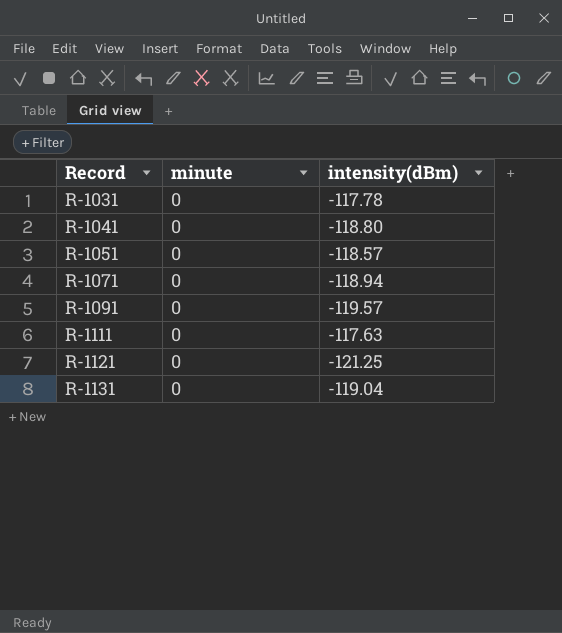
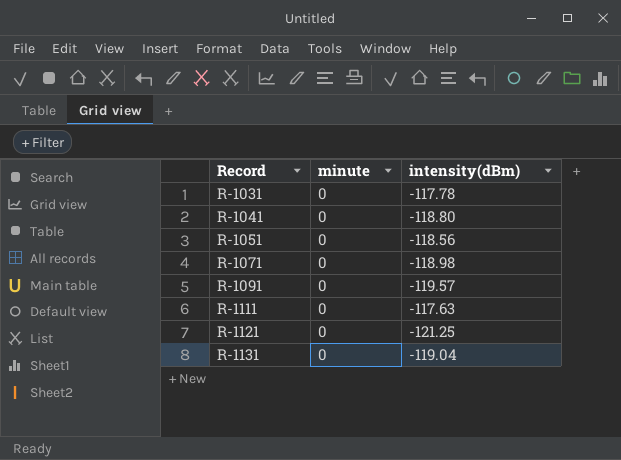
R-1051 | intensity(dBm): -118.57 -> -118.56
R-1071 | intensity(dBm): -118.94 -> -118.98

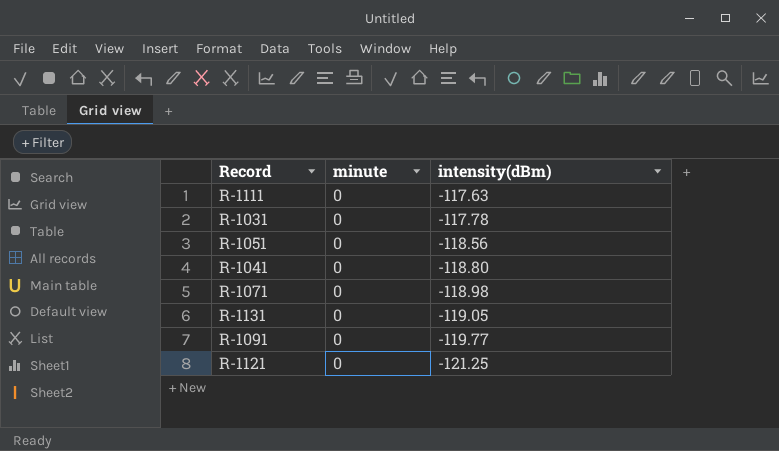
row order: Record ascending -> intensity(dBm) descending
R-1131 | intensity(dBm): -119.04 -> -119.05
R-1091 | intensity(dBm): -119.57 -> -119.77

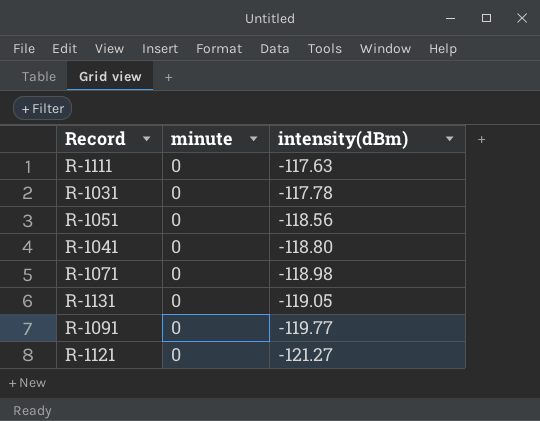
R-1121 | intensity(dBm): -121.25 -> -121.27

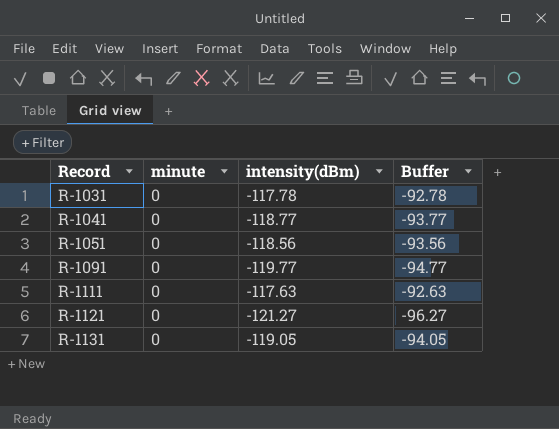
row order: intensity(dBm) descending -> Record ascending
column Buffer | formula: none -> [intensity(dBm)] + 25
row R-1071: 0 | -118.98 -> none
R-1041 | intensity(dBm): -118.80 -> -118.77

